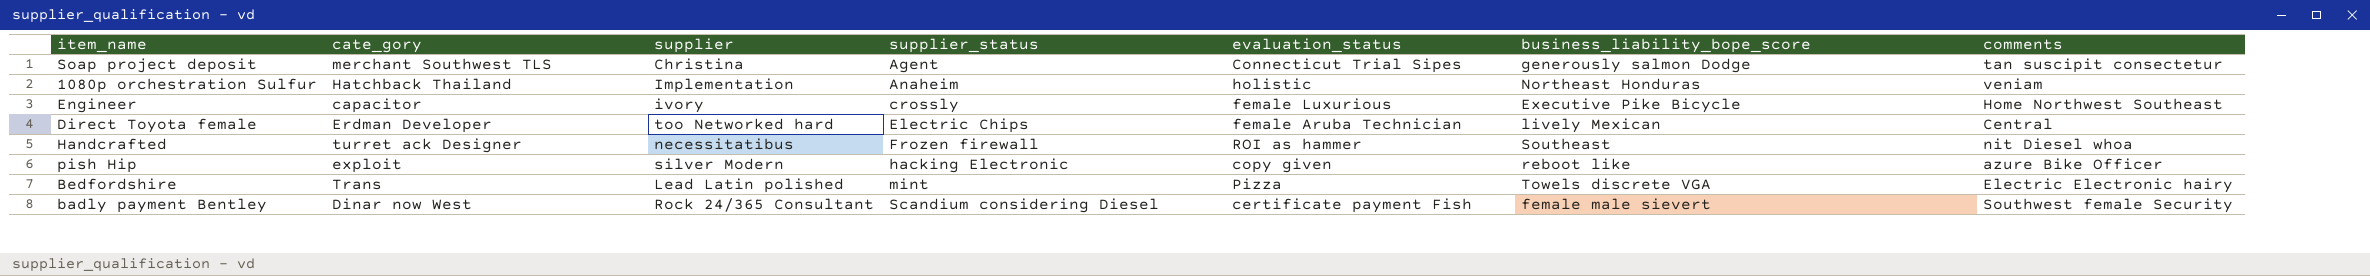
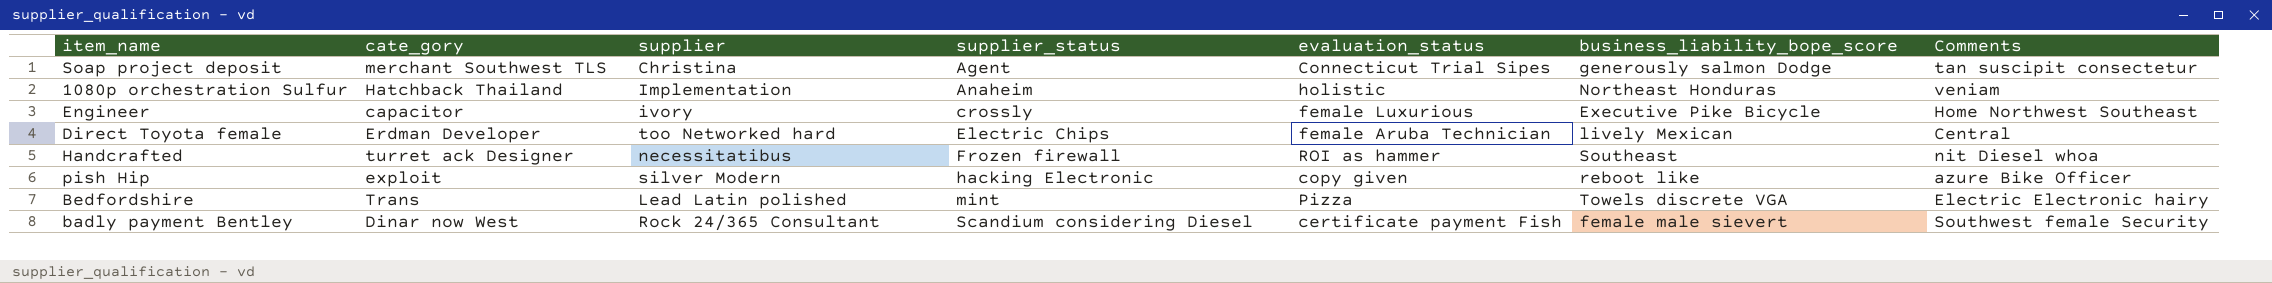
column name: comments -> Comments

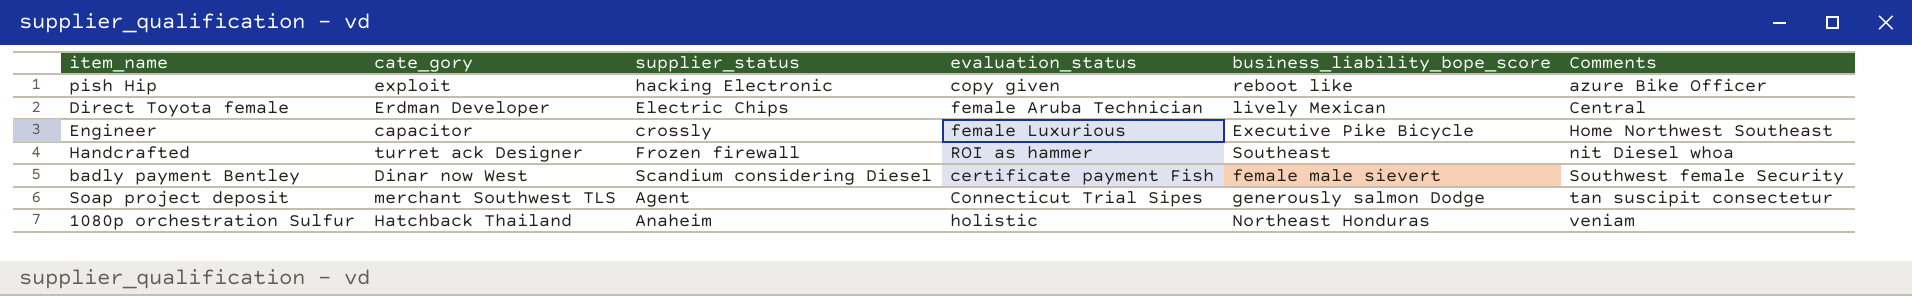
row order: supplier_status ascending -> Comments ascending
column supplier | position: 3 -> none
row Bedfordshire: Trans | Lead Latin polished | mint | Pizza | Towels discrete VGA | Electric Electronic hairy -> none

